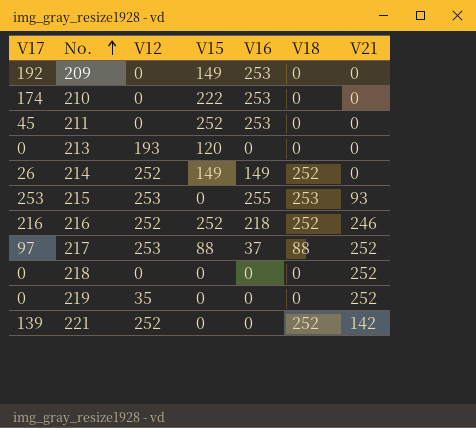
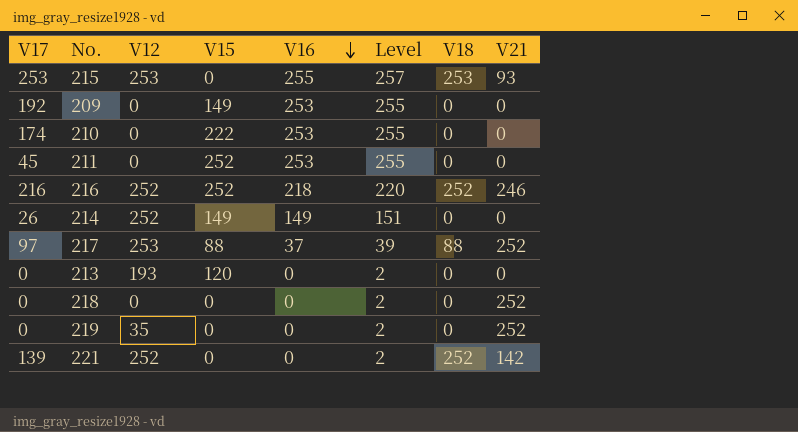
row order: No. ascending -> V16 descending
column Level | formula: none -> [V16] + 2
214 | V18: 252 -> 0

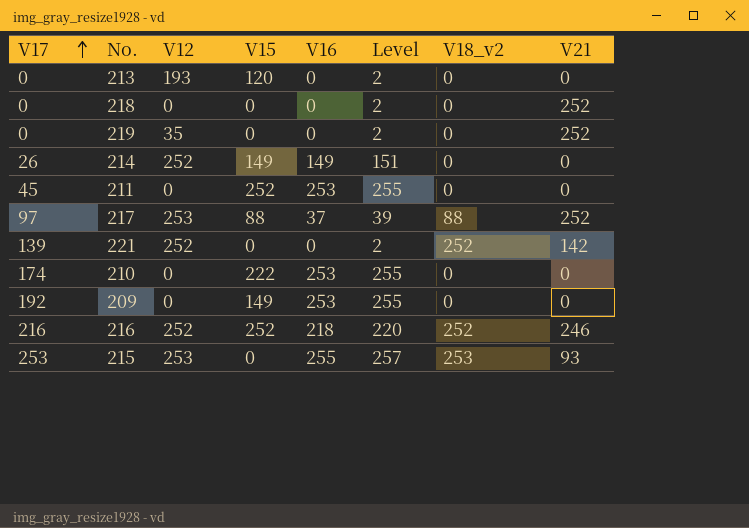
row order: V16 descending -> V17 ascending
column name: V18 -> V18_v2

